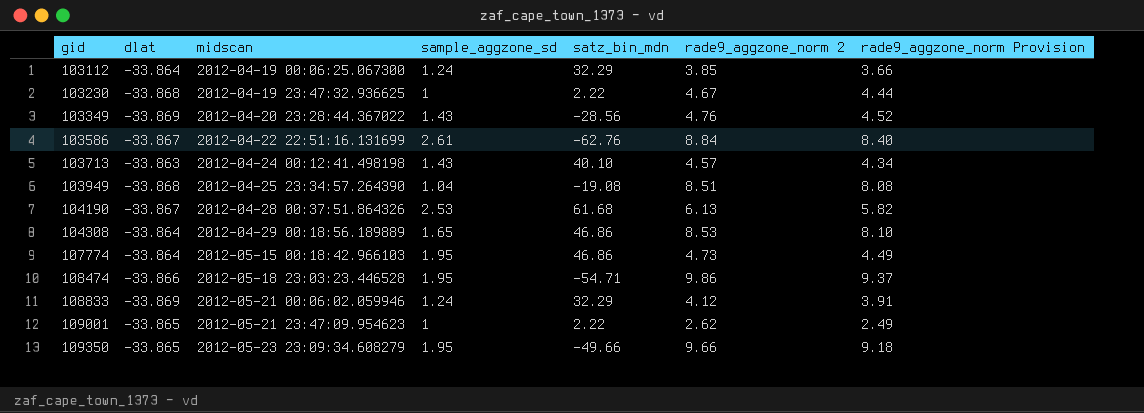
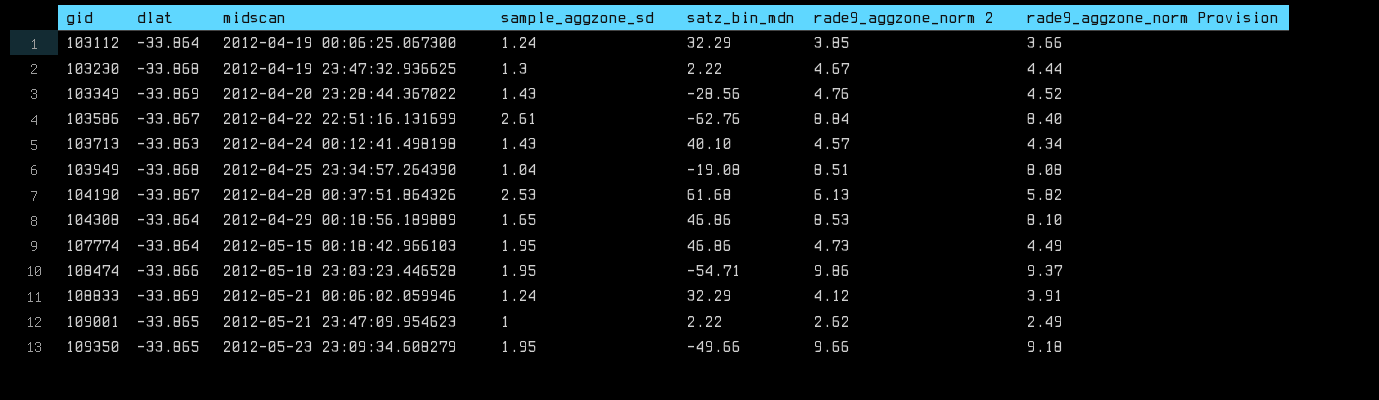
103230 | sample_aggzone_sd: 1 -> 1.3

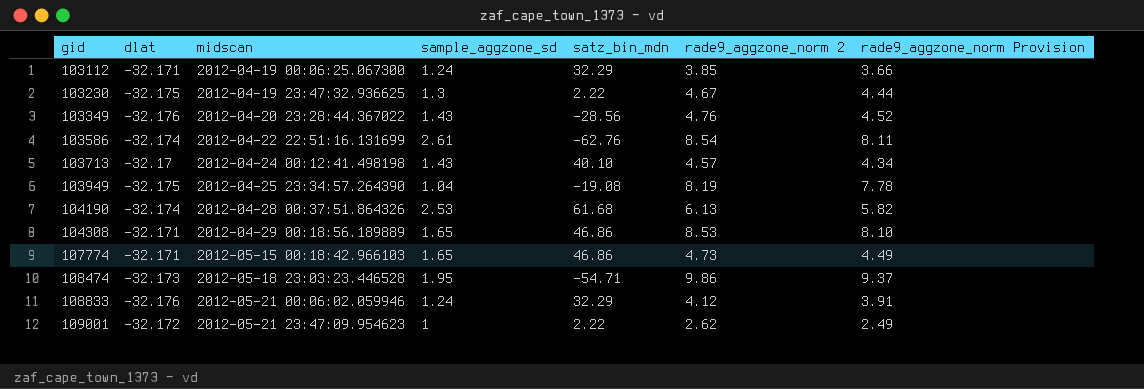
row 109350: -33.865 | 2012-05-23 23:09:34.608279 | 1.95 | -49.66 | 9.66 | 9.18 -> none
103112 | dlat: -33.864 -> -32.171
103230 | dlat: -33.868 -> -32.175
103349 | dlat: -33.869 -> -32.176
103586 | dlat: -33.867 -> -32.174
103586 | rade9_aggzone_norm 2: 8.84 -> 8.54
103586 | rade9_aggzone_norm Provision: 8.40 -> 8.11
103713 | dlat: -33.863 -> -32.17
103949 | dlat: -33.868 -> -32.175
103949 | rade9_aggzone_norm 2: 8.51 -> 8.19
103949 | rade9_aggzone_norm Provision: 8.08 -> 7.78
104190 | dlat: -33.867 -> -32.174
104308 | dlat: -33.864 -> -32.171
107774 | dlat: -33.864 -> -32.171
107774 | sample_aggzone_sd: 1.95 -> 1.65
108474 | dlat: -33.866 -> -32.173
108833 | dlat: -33.869 -> -32.176
109001 | dlat: -33.865 -> -32.172

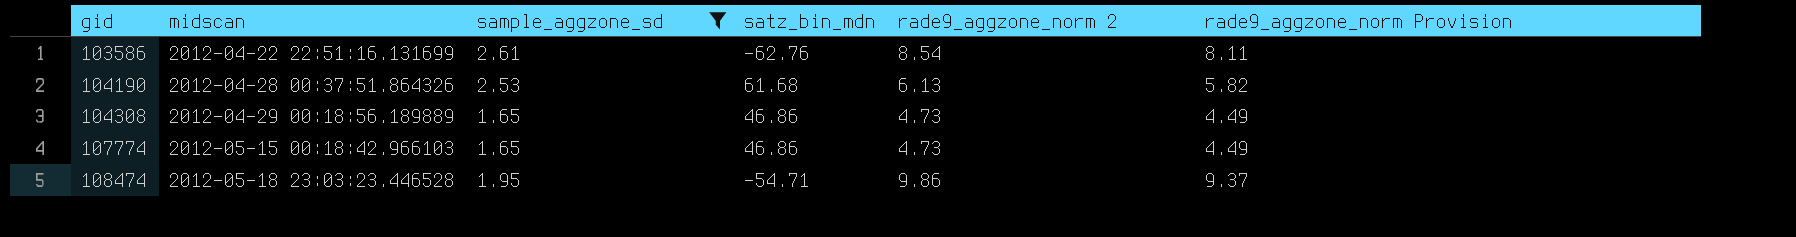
filter: none -> sample_aggzone_sd >= 1.65
column dlat | position: 2 -> none
104308 | rade9_aggzone_norm 2: 8.53 -> 4.73
104308 | rade9_aggzone_norm Provision: 8.10 -> 4.49

